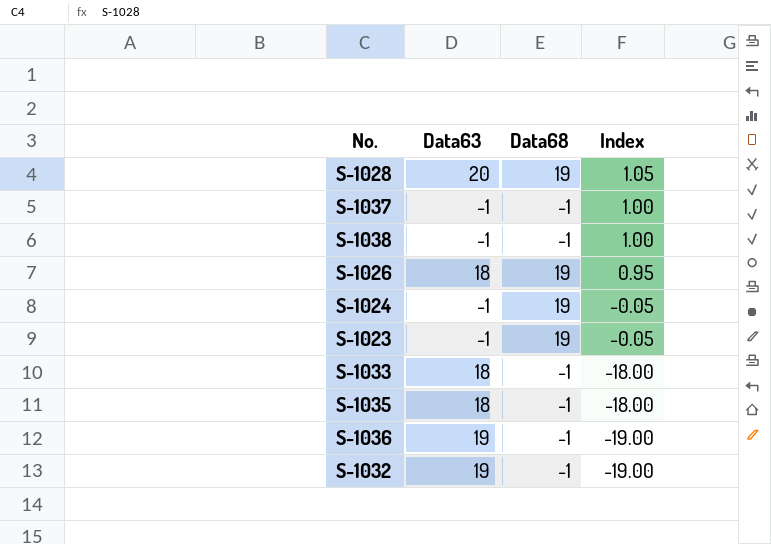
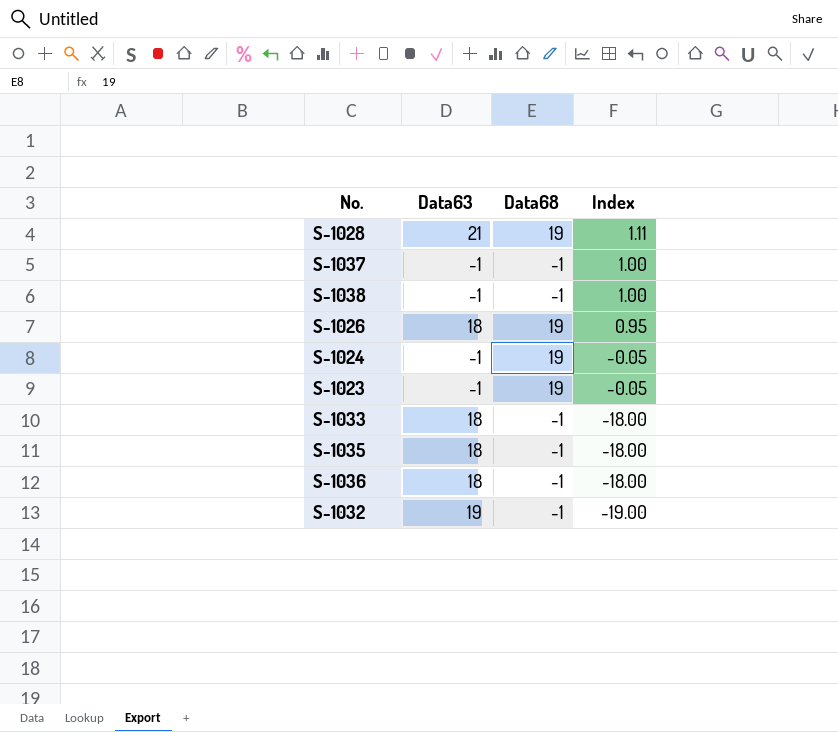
S-1028 | Data63: 20 -> 21
S-1028 | Index: 1.05 -> 1.11
S-1036 | Data63: 19 -> 18
S-1036 | Index: -19.00 -> -18.00

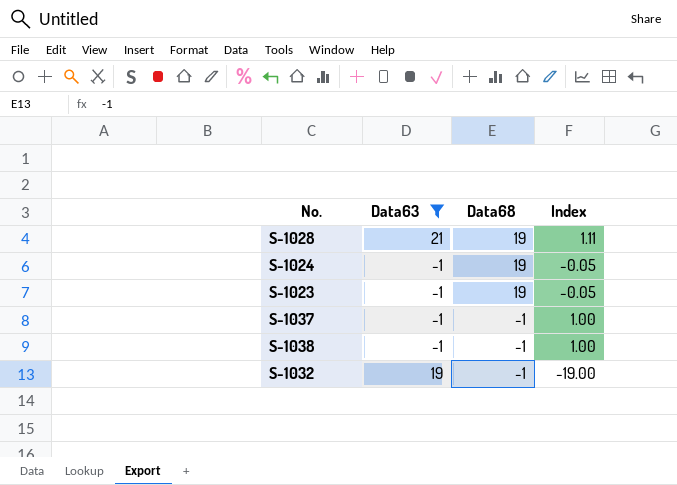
filter: none -> Data63 != 18
row order: Index descending -> Data68 descending

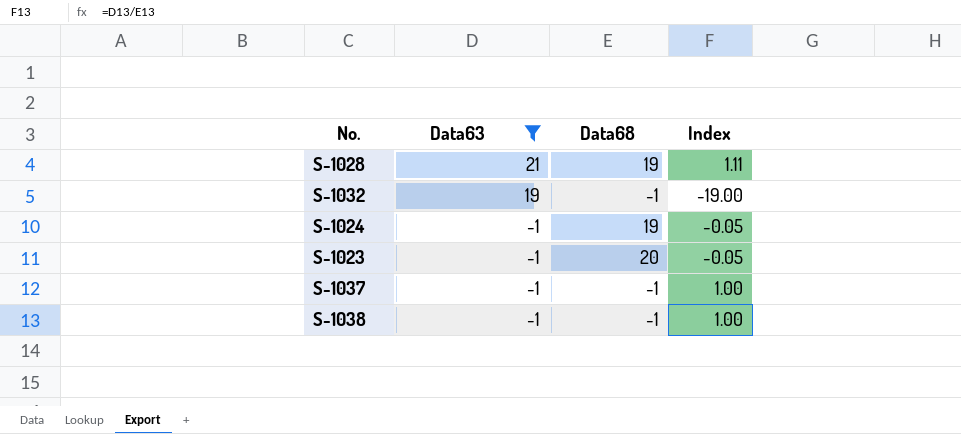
row order: Data68 descending -> Data63 descending
S-1023 | Data68: 19 -> 20

